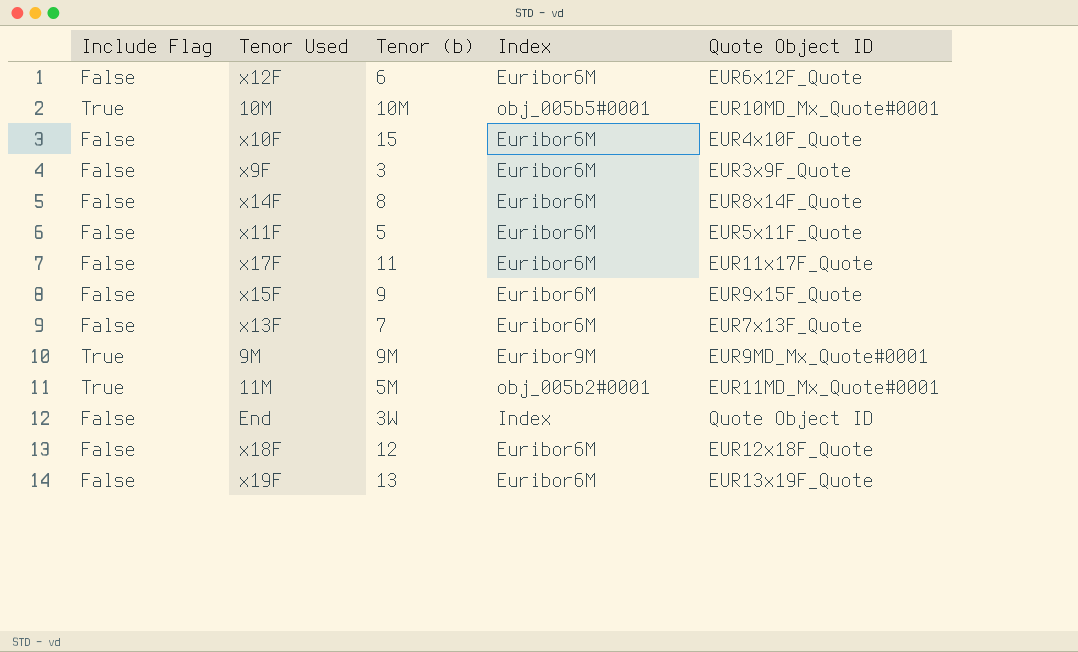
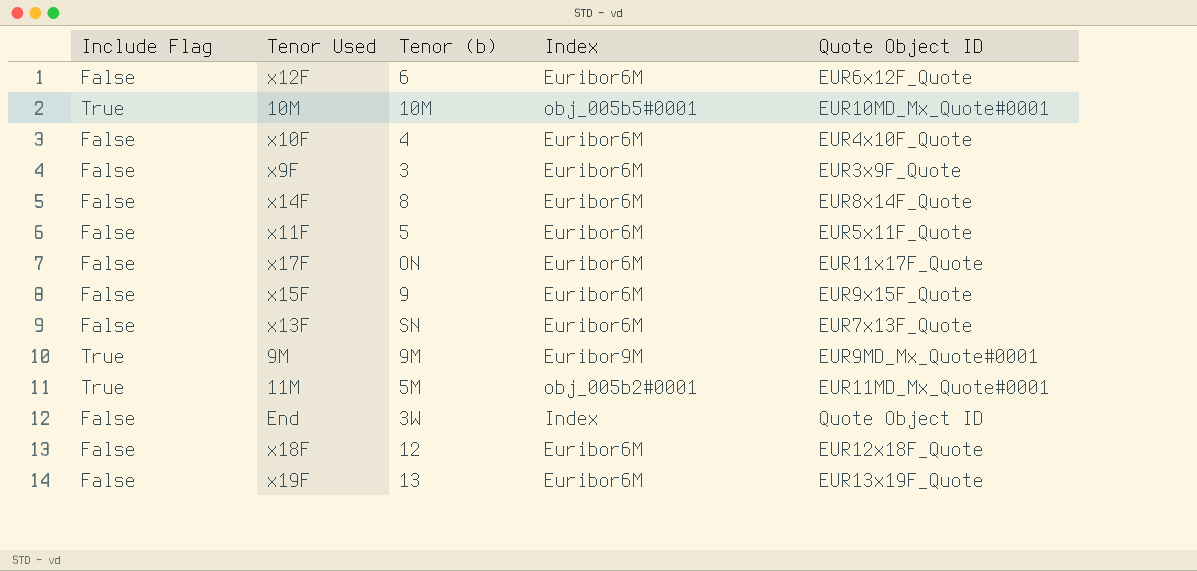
x10F | Tenor (b): 15 -> 4
x17F | Tenor (b): 11 -> ON
x13F | Tenor (b): 7 -> SN

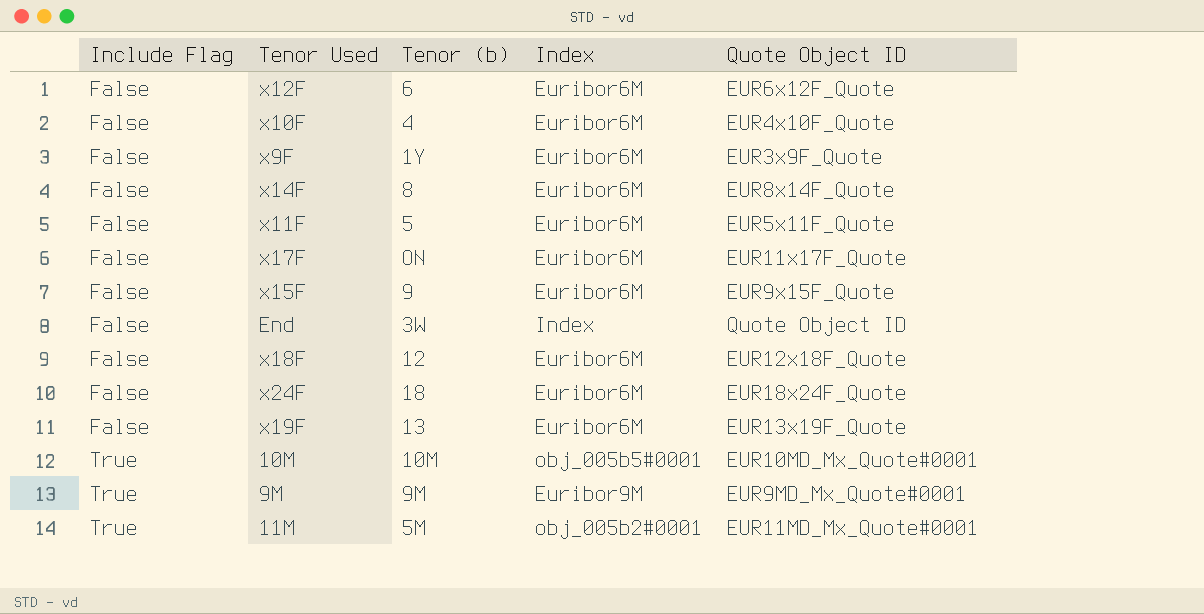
row order: none -> Include Flag ascending
row x13F: False | SN | Euribor6M | EUR7x13F_Quote -> none
x9F | Tenor (b): 3 -> 1Y
row x24F: none -> False | 18 | Euribor6M | EUR18x24F_Quote

